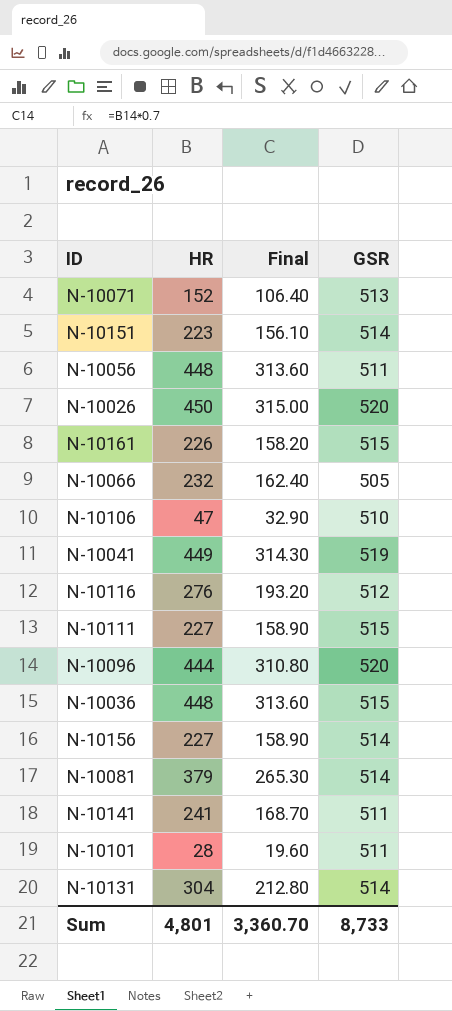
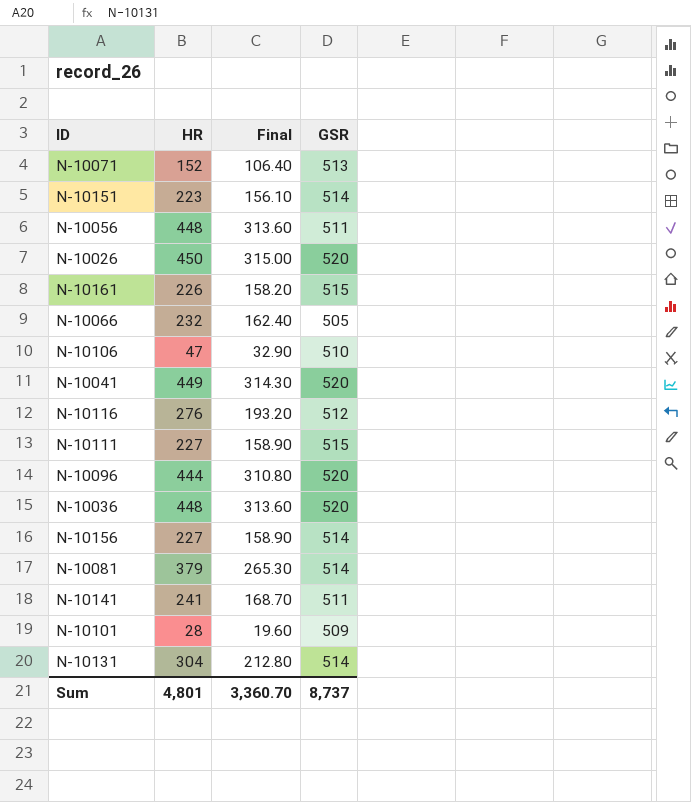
N-10041 | GSR: 519 -> 520
N-10036 | GSR: 515 -> 520
N-10101 | GSR: 511 -> 509
Sum | GSR: 8,733 -> 8,737

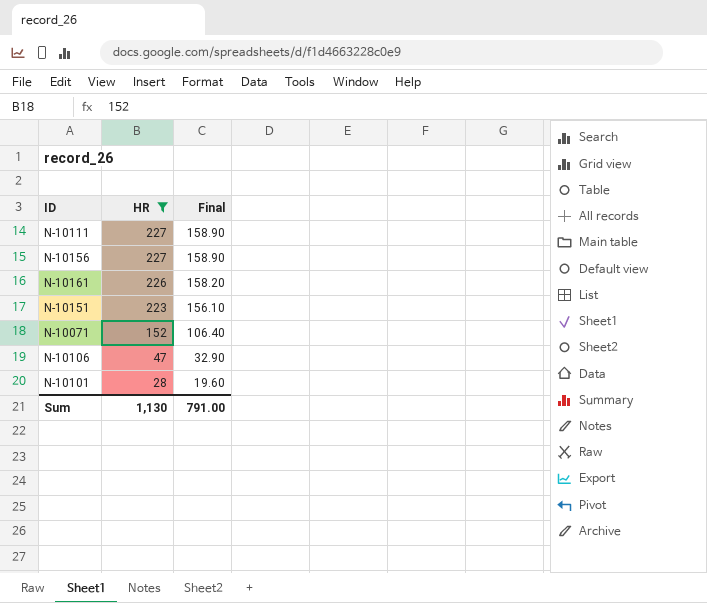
filter: none -> HR <= 227
row order: none -> HR descending
column GSR | position: 4 -> none
Sum | HR: 4,801 -> 1,130
Sum | Final: 3,360.70 -> 791.00

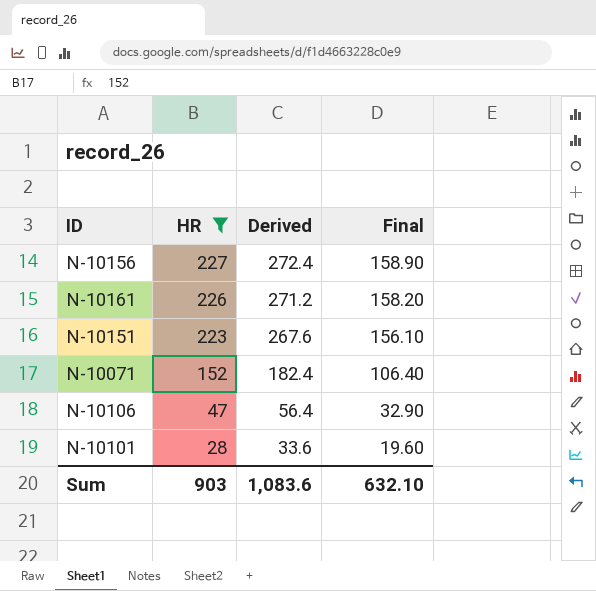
column Derived | formula: none -> [HR] * 1.2
row N-10111: 227 | 158.90 -> none
Sum | HR: 1,130 -> 903
Sum | Final: 791.00 -> 632.10

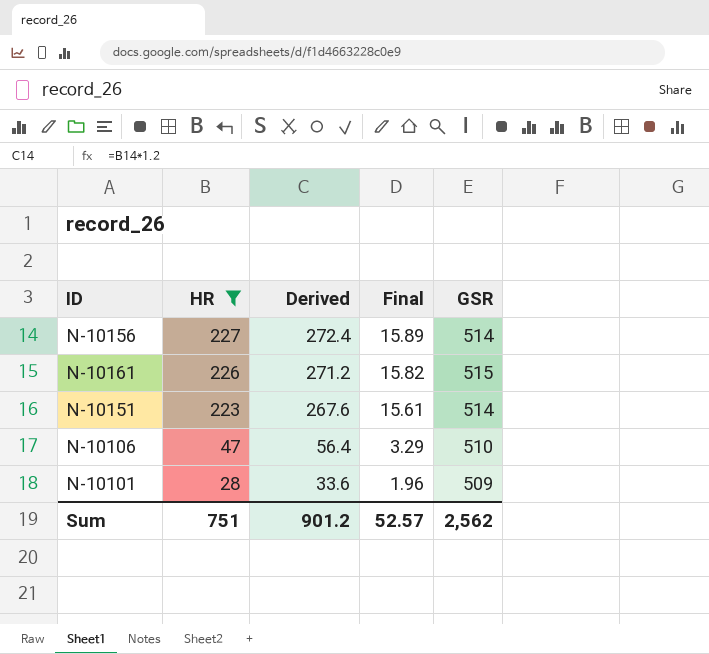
column Final | formula: [HR] * 0.7 -> [HR] * 0.07
column GSR | position: none -> 5
row N-10071: 152 | 182.4 | 106.40 -> none
Sum | HR: 903 -> 751
Sum | Derived: 1,083.6 -> 901.2
Sum | Final: 632.10 -> 52.57

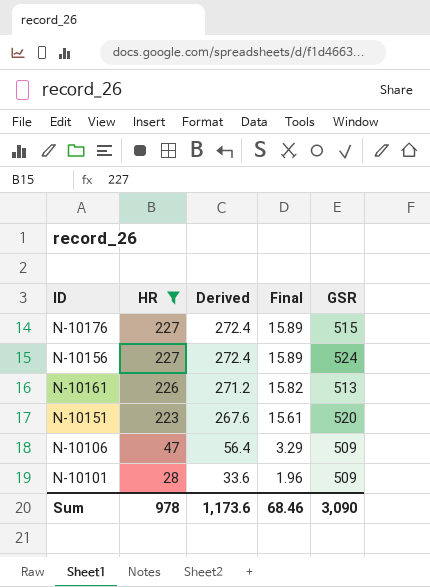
row N-10176: none -> 227 | 272.4 | 15.89 | 515
N-10156 | GSR: 514 -> 524
N-10161 | GSR: 515 -> 513
N-10151 | GSR: 514 -> 520
N-10106 | GSR: 510 -> 509
Sum | HR: 751 -> 978
Sum | Derived: 901.2 -> 1,173.6
Sum | Final: 52.57 -> 68.46
Sum | GSR: 2,562 -> 3,090

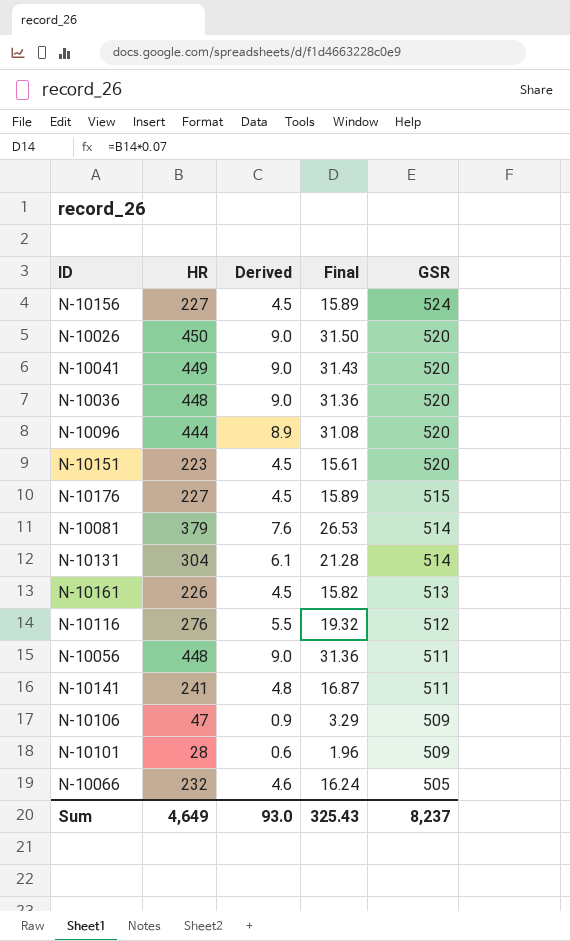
filter: HR <= 227 -> none
row order: HR descending -> GSR descending
column Derived | formula: [HR] * 1.2 -> [HR] * 0.02
Sum | HR: 978 -> 4,649
Sum | Derived: 1,173.6 -> 93.0
Sum | Final: 68.46 -> 325.43
Sum | GSR: 3,090 -> 8,237

